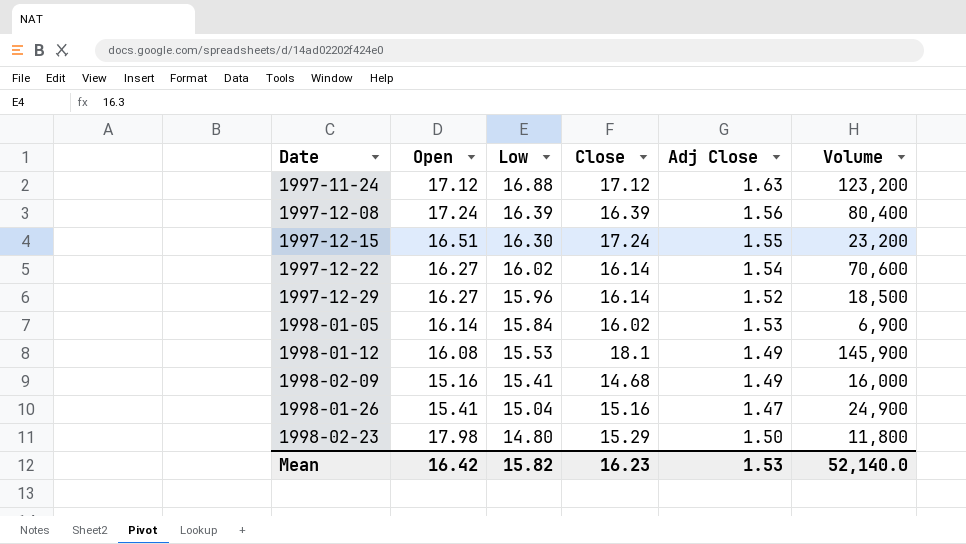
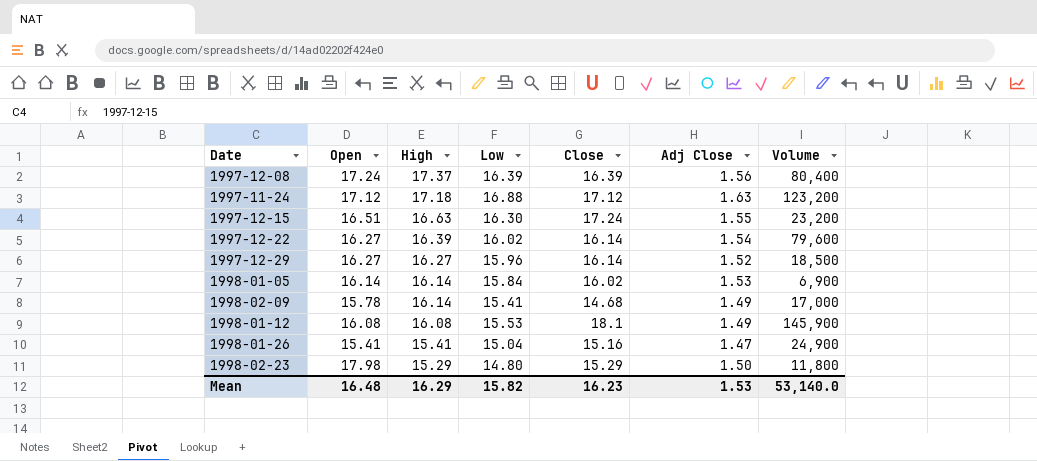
row order: Low descending -> High descending
column High | position: none -> 3
1997-12-22 | Volume: 70,600 -> 79,600
1998-02-09 | Open: 15.16 -> 15.78
1998-02-09 | Volume: 16,000 -> 17,000
Mean | Open: 16.42 -> 16.48
Mean | Volume: 52,140.0 -> 53,140.0

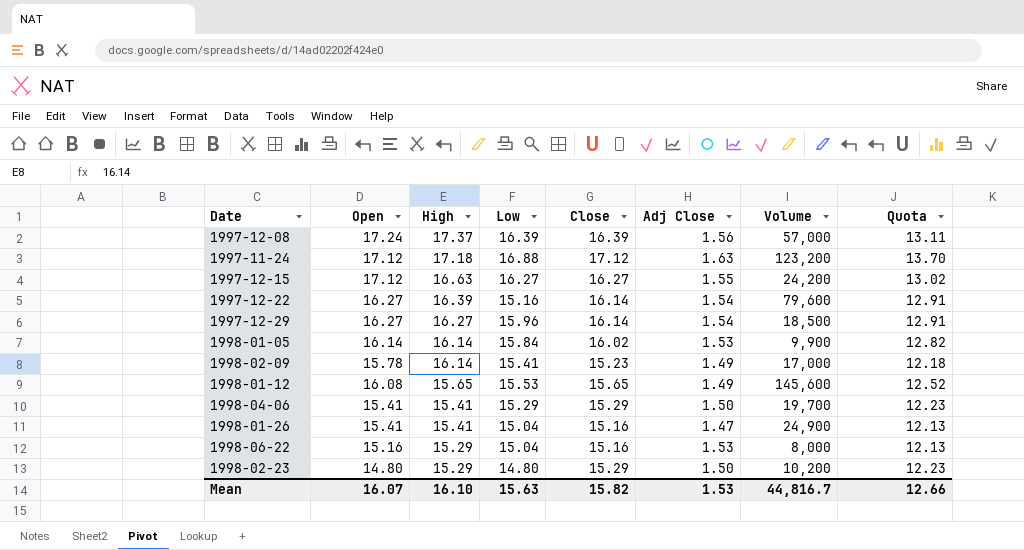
column Quota | formula: none -> [Close] * 0.8
1997-12-08 | Volume: 80,400 -> 57,000
1997-12-15 | Open: 16.51 -> 17.12
1997-12-15 | Low: 16.30 -> 16.27
1997-12-15 | Close: 17.24 -> 16.27
1997-12-15 | Volume: 23,200 -> 24,200
1997-12-22 | Low: 16.02 -> 15.16
1997-12-29 | Adj Close: 1.52 -> 1.54
1998-01-05 | Volume: 6,900 -> 9,900
1998-02-09 | Close: 14.68 -> 15.23
1998-01-12 | High: 16.08 -> 15.65
1998-01-12 | Close: 18.1 -> 15.65
1998-01-12 | Volume: 145,900 -> 145,600
row 1998-04-06: none -> 15.41 | 15.41 | 15.29 | 15.29 | 1.50 | 19,700 | 12.23
row 1998-06-22: none -> 15.16 | 15.29 | 15.04 | 15.16 | 1.53 | 8,000 | 12.13
1998-02-23 | Open: 17.98 -> 14.80
1998-02-23 | Volume: 11,800 -> 10,200
Mean | Open: 16.48 -> 16.07
Mean | High: 16.29 -> 16.10
Mean | Low: 15.82 -> 15.63
Mean | Close: 16.23 -> 15.82
Mean | Volume: 53,140.0 -> 44,816.7

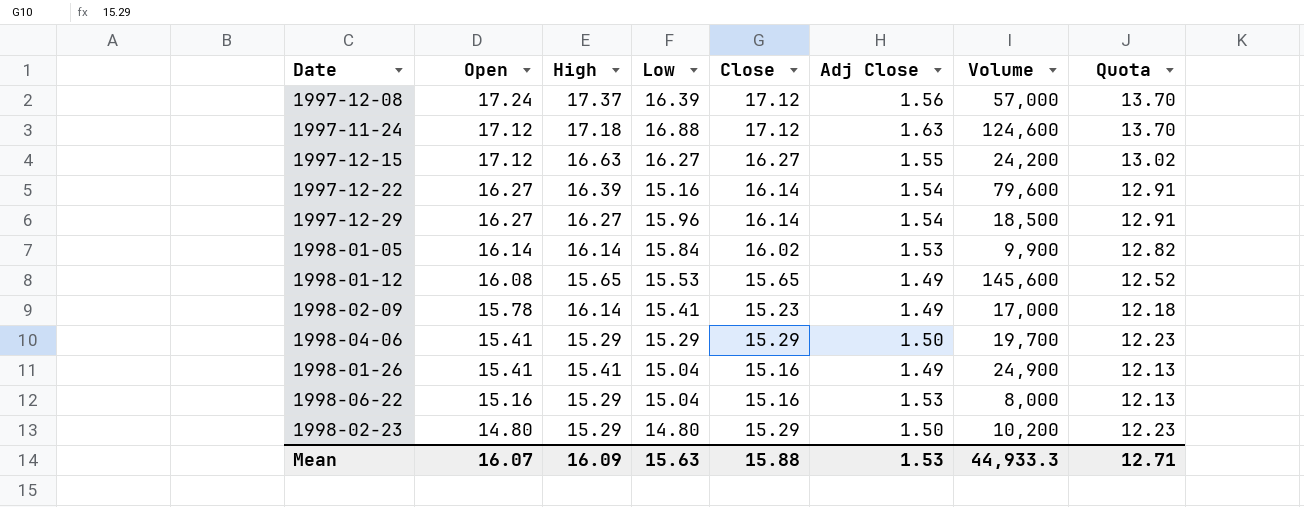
row order: High descending -> Open descending
1997-12-08 | Close: 16.39 -> 17.12
1997-12-08 | Quota: 13.11 -> 13.70
1997-11-24 | Volume: 123,200 -> 124,600
1998-04-06 | High: 15.41 -> 15.29
1998-01-26 | Adj Close: 1.47 -> 1.49
Mean | High: 16.10 -> 16.09
Mean | Close: 15.82 -> 15.88
Mean | Volume: 44,816.7 -> 44,933.3
Mean | Quota: 12.66 -> 12.71

